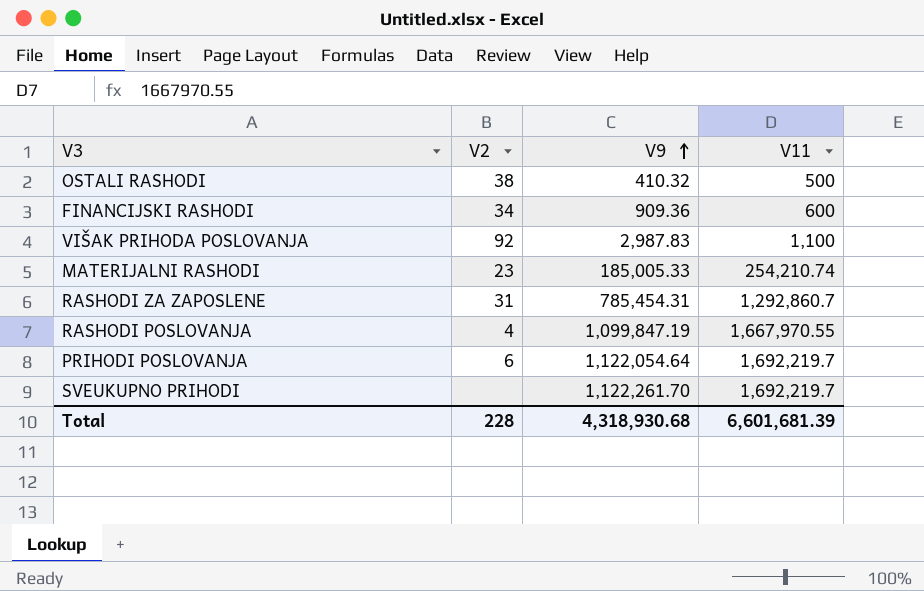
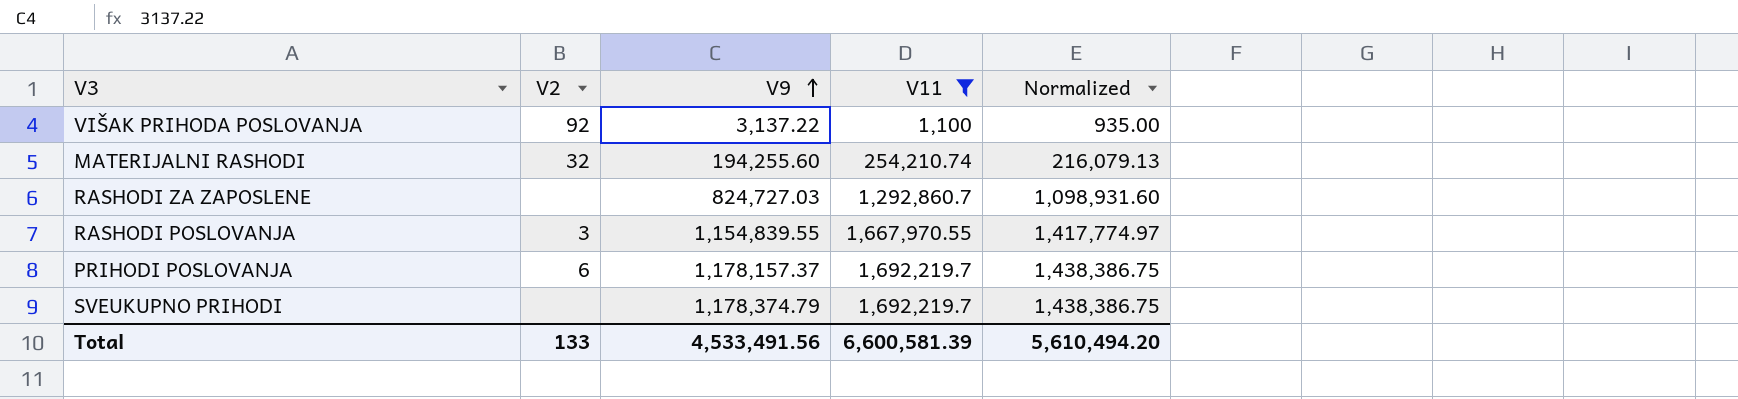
filter: none -> V11 >= 1,100
column Normalized | formula: none -> [V11] * 0.85
VIŠAK PRIHODA POSLOVANJA | V9: 2,987.83 -> 3,137.22
MATERIJALNI RASHODI | V2: 23 -> 32
MATERIJALNI RASHODI | V9: 185,005.33 -> 194,255.60
RASHODI ZA ZAPOSLENE | V2: 31 -> none
RASHODI ZA ZAPOSLENE | V9: 785,454.31 -> 824,727.03
RASHODI POSLOVANJA | V2: 4 -> 3
RASHODI POSLOVANJA | V9: 1,099,847.19 -> 1,154,839.55
PRIHODI POSLOVANJA | V9: 1,122,054.64 -> 1,178,157.37
SVEUKUPNO PRIHODI | V9: 1,122,261.70 -> 1,178,374.79
Total | V2: 228 -> 133
Total | V9: 4,318,930.68 -> 4,533,491.56
Total | V11: 6,601,681.39 -> 6,600,581.39

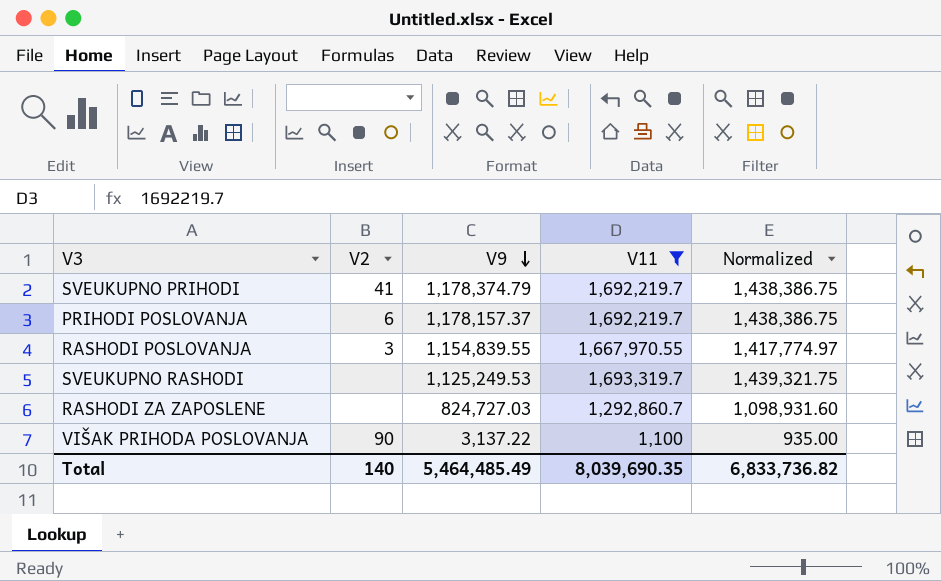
row order: V9 ascending -> V9 descending
row MATERIJALNI RASHODI: 32 | 194,255.60 | 254,210.74 | 216,079.13 -> none
SVEUKUPNO PRIHODI | V2: none -> 41
row SVEUKUPNO RASHODI: none -> none | 1,125,249.53 | 1,693,319.7 | 1,439,321.75
VIŠAK PRIHODA POSLOVANJA | V2: 92 -> 90
Total | V2: 133 -> 140
Total | V9: 4,533,491.56 -> 5,464,485.49
Total | V11: 6,600,581.39 -> 8,039,690.35
Total | Normalized: 5,610,494.20 -> 6,833,736.82

